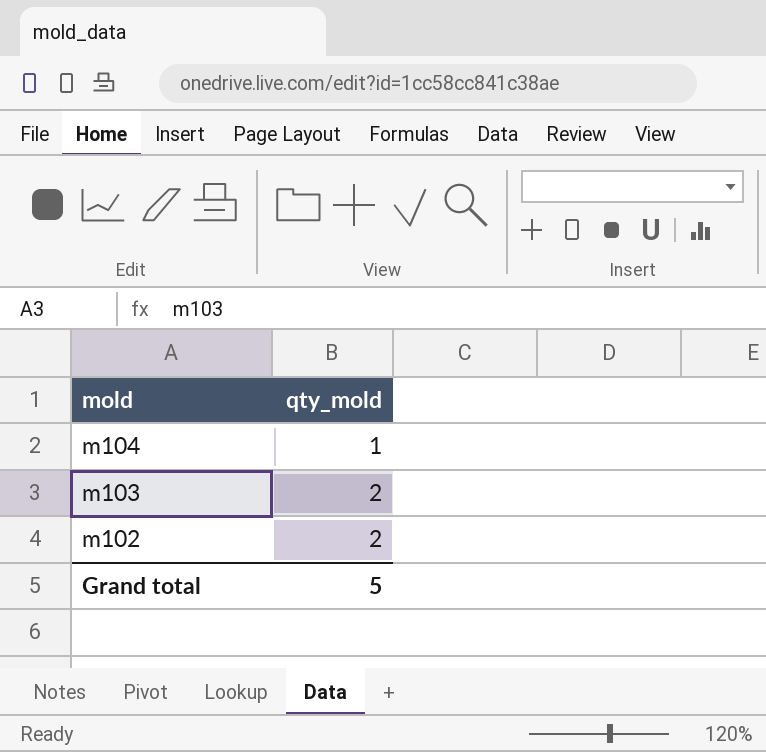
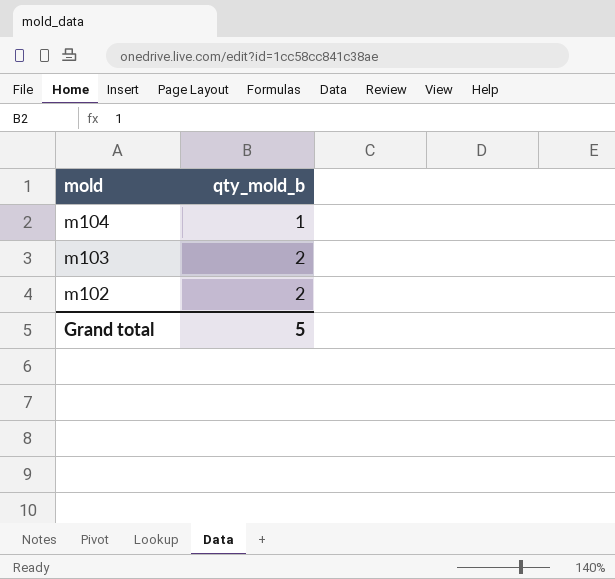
column name: qty_mold -> qty_mold_b

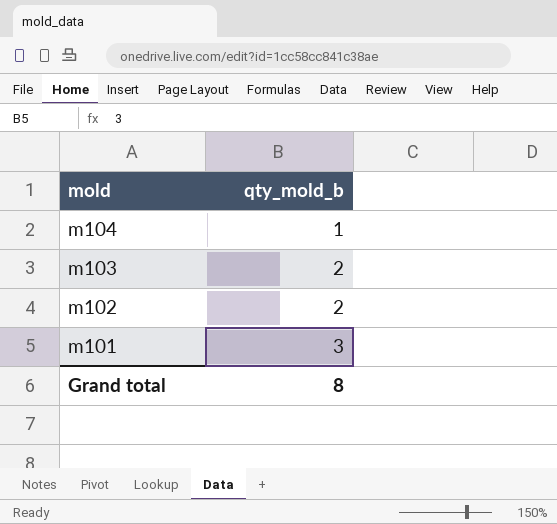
row m101: none -> 3
Grand total | qty_mold_b: 5 -> 8

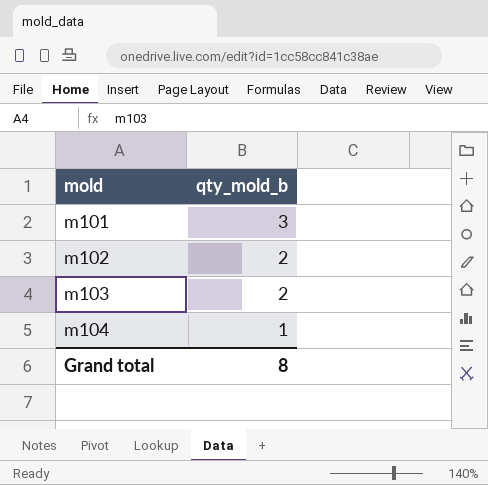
row order: mold descending -> mold ascending

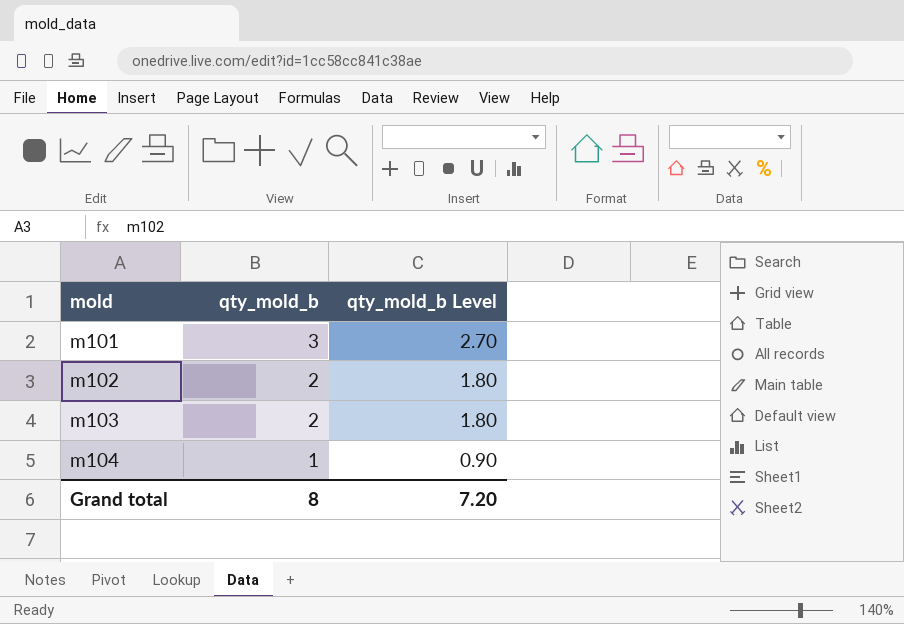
column qty_mold_b Level | formula: none -> [qty_mold_b] * 0.9

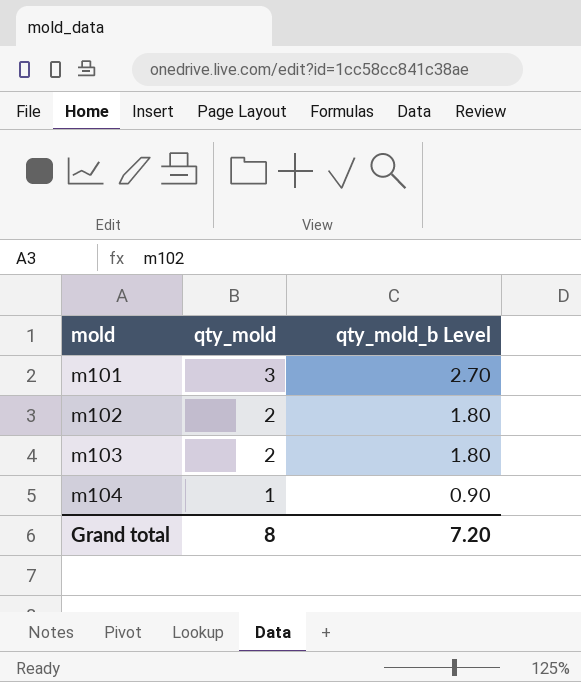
column name: qty_mold_b -> qty_mold

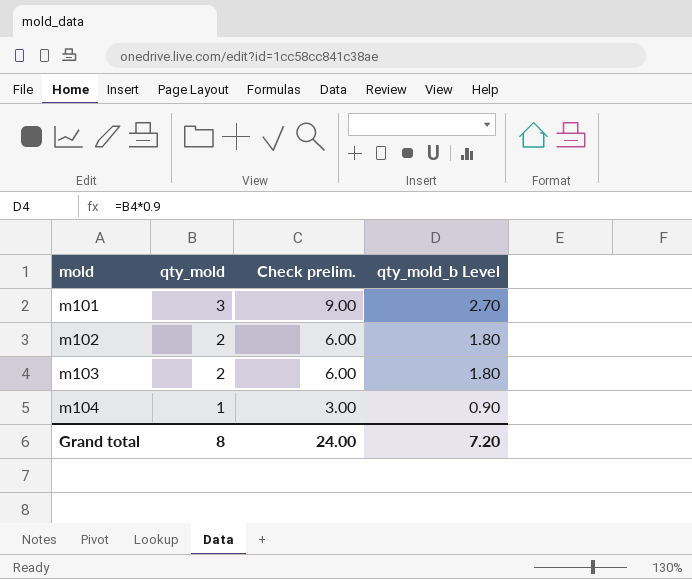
column Check prelim. | formula: none -> [qty_mold] * 3

